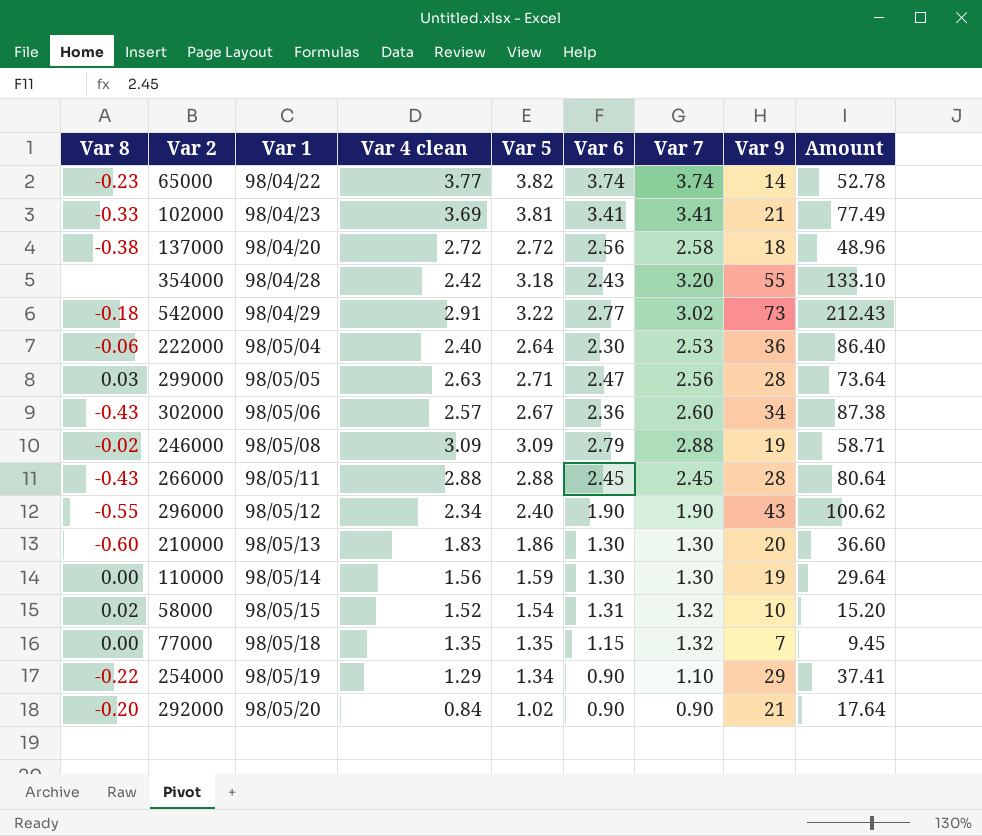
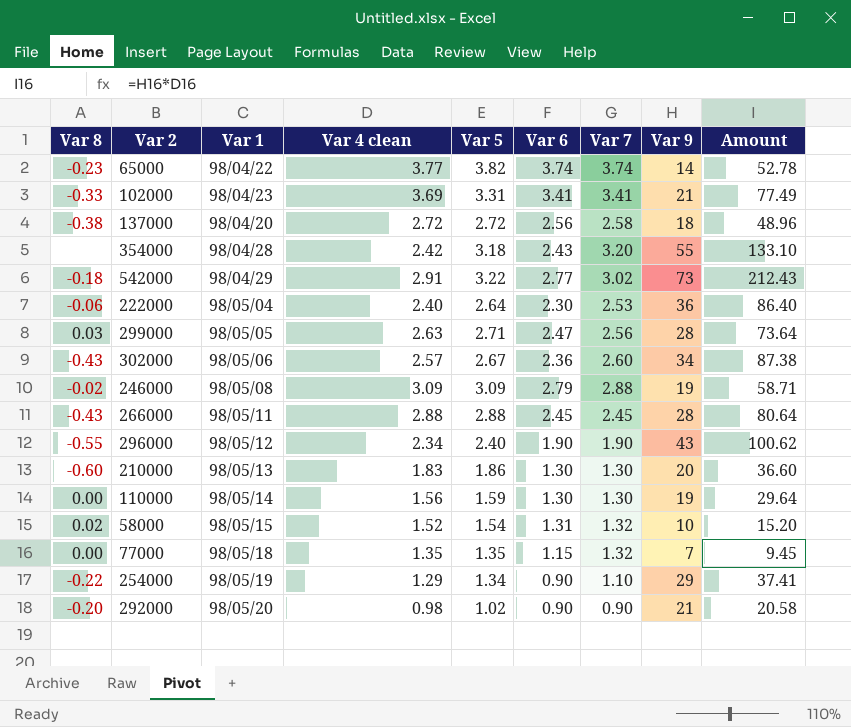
102000 | Var 5: 3.81 -> 3.31
292000 | Var 4 clean: 0.84 -> 0.98
292000 | Amount: 17.64 -> 20.58

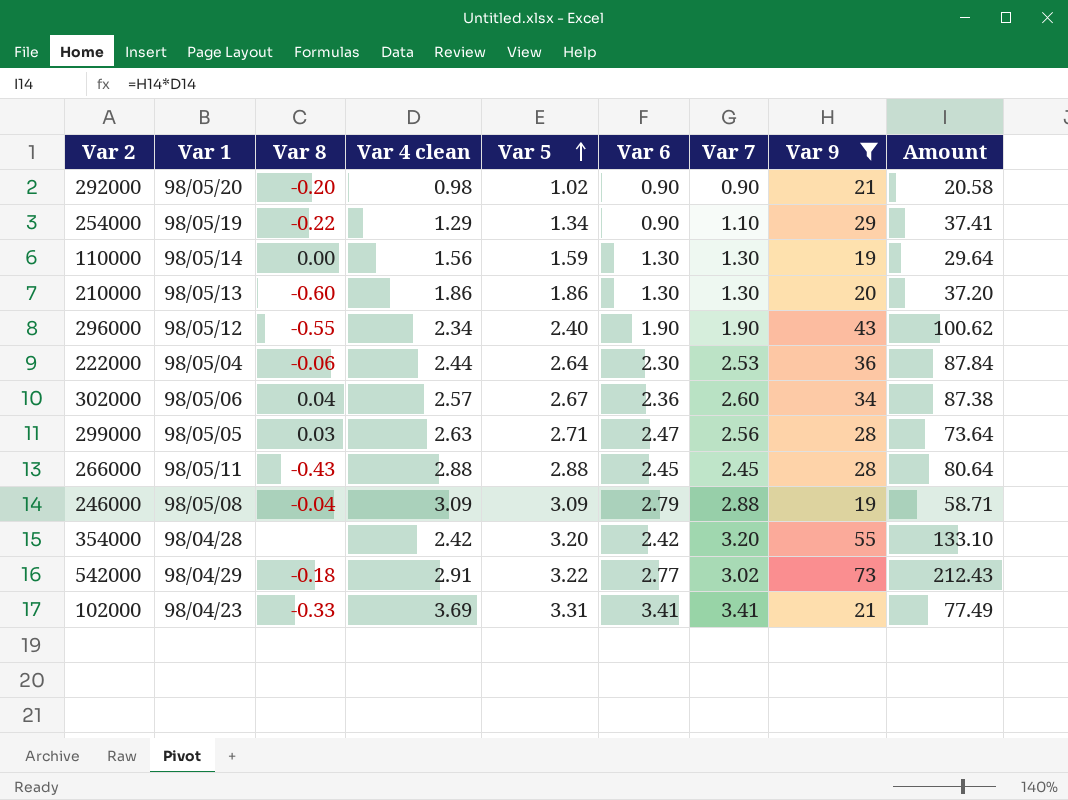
filter: none -> Var 9 >= 19
row order: none -> Var 5 ascending
column Var 8 | position: 1 -> 3
210000 | Var 4 clean: 1.83 -> 1.86
210000 | Amount: 36.60 -> 37.20
222000 | Var 4 clean: 2.40 -> 2.44
222000 | Amount: 86.40 -> 87.84
302000 | Var 8: -0.43 -> 0.04
246000 | Var 8: -0.02 -> -0.04
354000 | Var 5: 3.18 -> 3.20
354000 | Var 6: 2.43 -> 2.42

